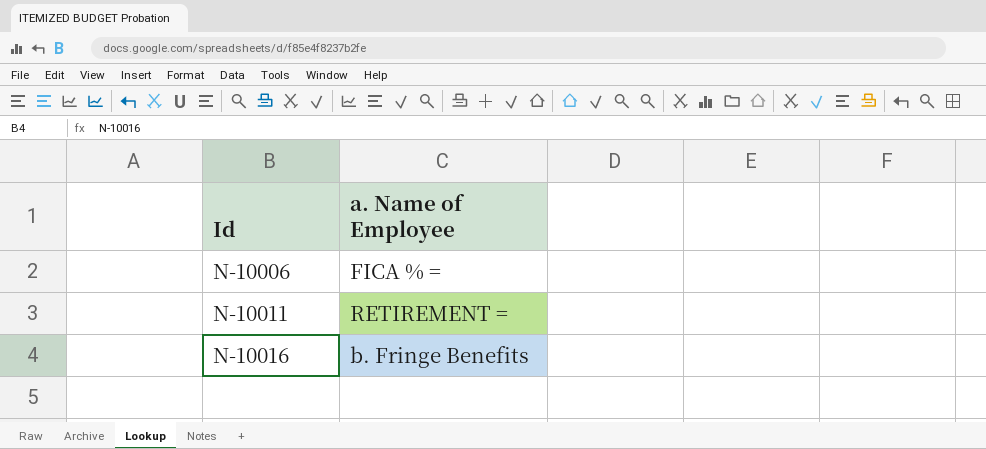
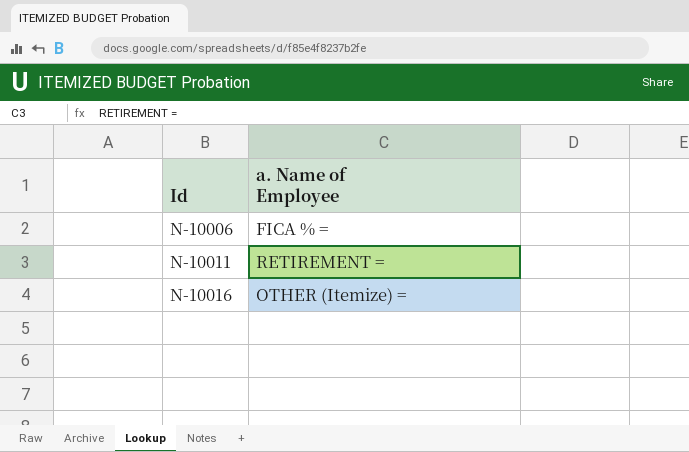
N-10016 | a. Name of Employee: b. Fringe Benefits -> OTHER (Itemize) =

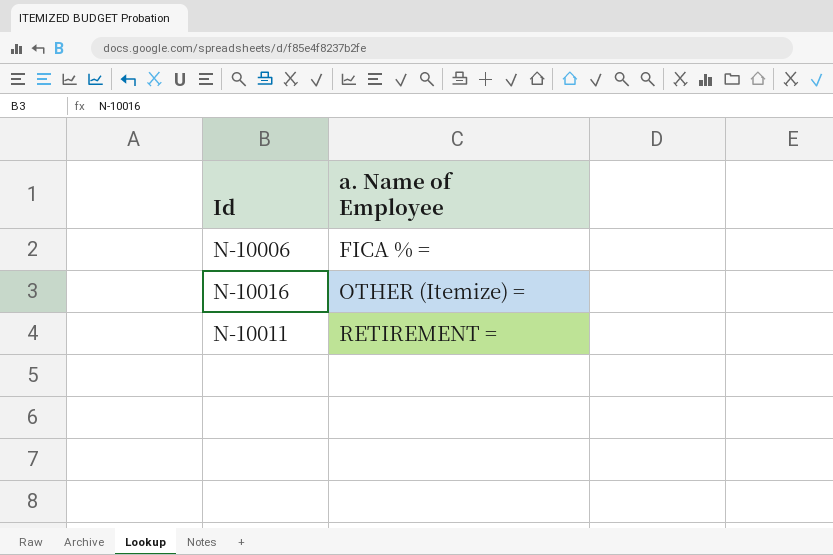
row order: Id ascending -> a. Name of Employee ascending

